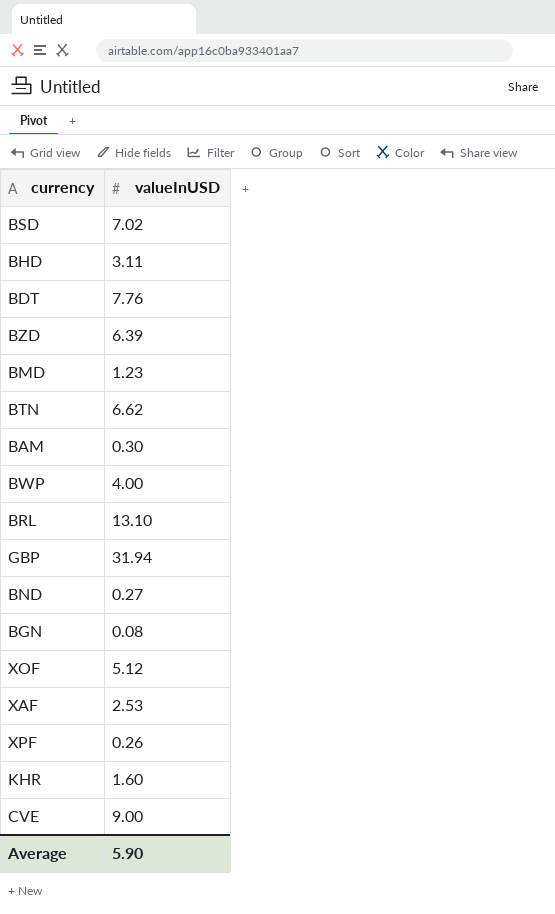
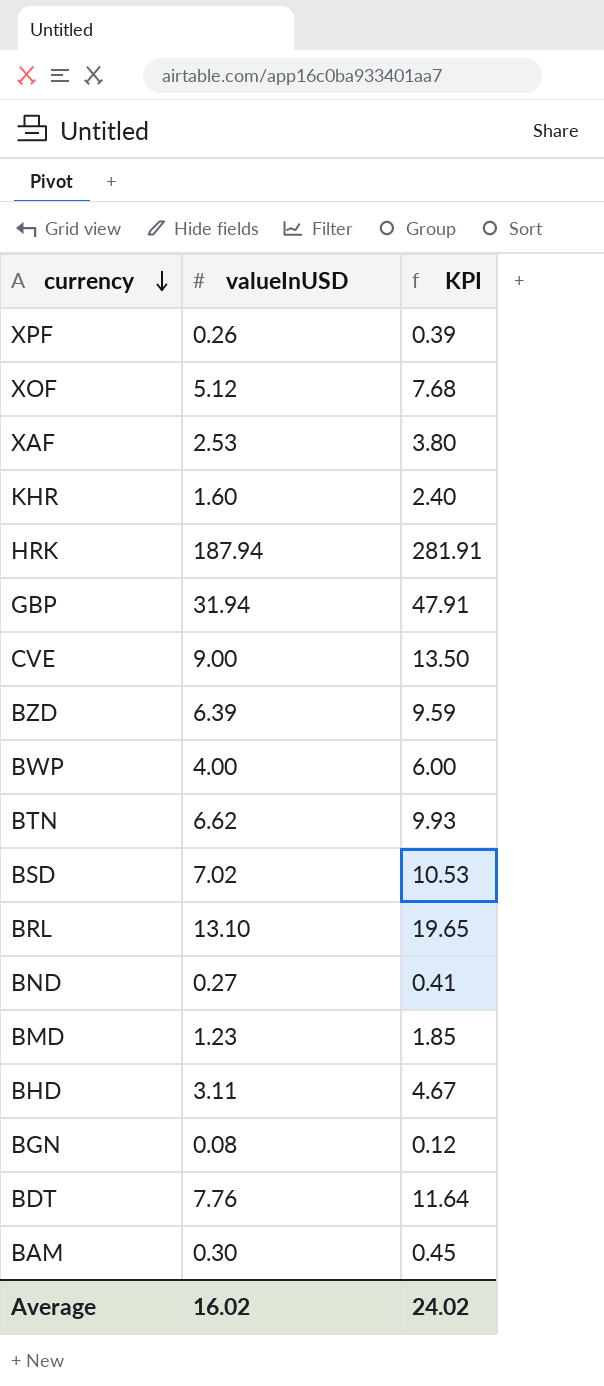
row order: none -> currency descending
column KPI | formula: none -> [valueInUSD] * 1.5
row HRK: none -> 187.94 | 281.91
Average | valueInUSD: 5.90 -> 16.02

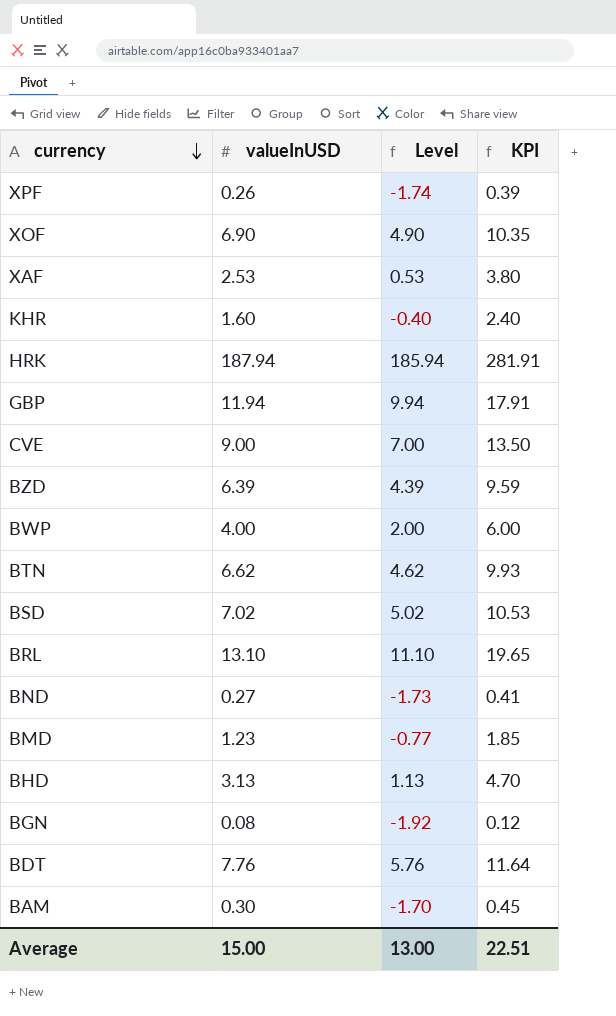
column Level | formula: none -> [valueInUSD] - 2
XOF | valueInUSD: 5.12 -> 6.90
XOF | KPI: 7.68 -> 10.35
GBP | valueInUSD: 31.94 -> 11.94
GBP | KPI: 47.91 -> 17.91
BHD | valueInUSD: 3.11 -> 3.13
BHD | KPI: 4.67 -> 4.70
Average | valueInUSD: 16.02 -> 15.00
Average | KPI: 24.02 -> 22.51

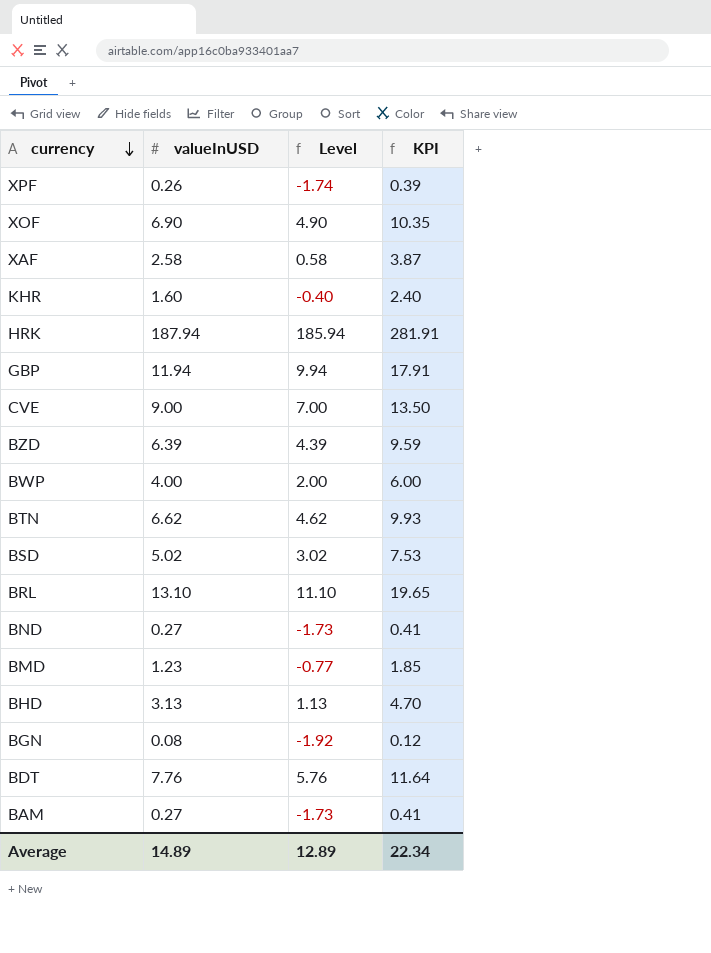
XAF | valueInUSD: 2.53 -> 2.58
XAF | Level: 0.53 -> 0.58
XAF | KPI: 3.80 -> 3.87
BSD | valueInUSD: 7.02 -> 5.02
BSD | Level: 5.02 -> 3.02
BSD | KPI: 10.53 -> 7.53
BAM | valueInUSD: 0.30 -> 0.27
BAM | Level: -1.70 -> -1.73
BAM | KPI: 0.45 -> 0.41
Average | valueInUSD: 15.00 -> 14.89
Average | Level: 13.00 -> 12.89
Average | KPI: 22.51 -> 22.34

